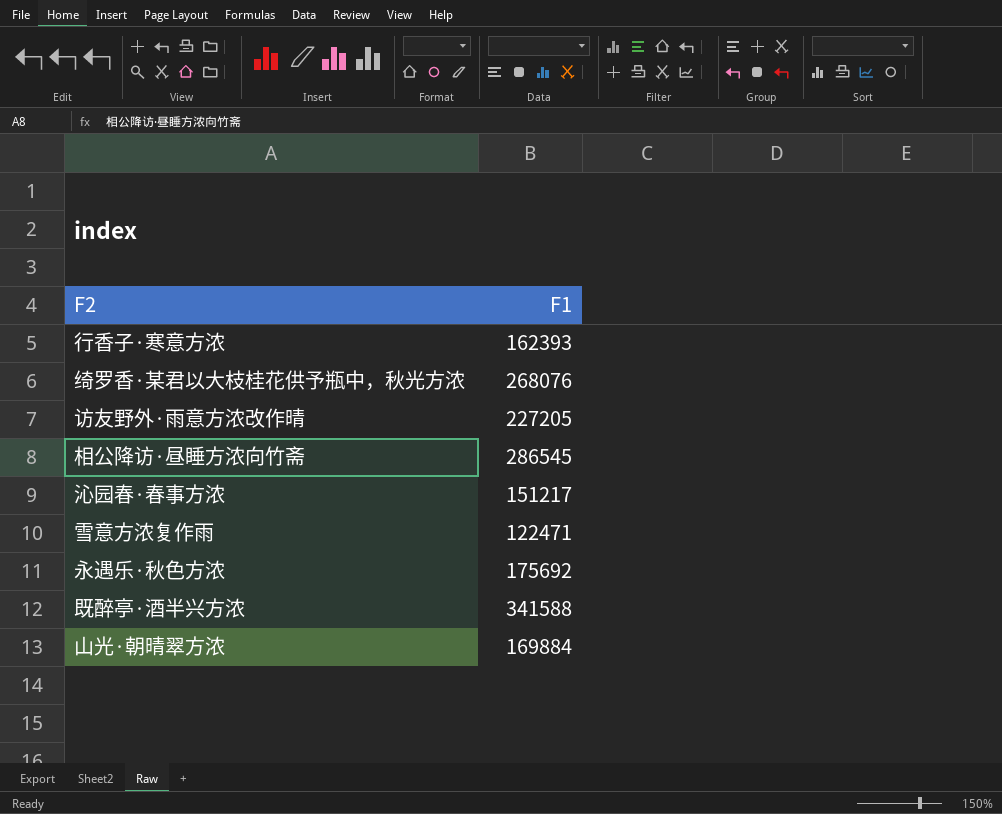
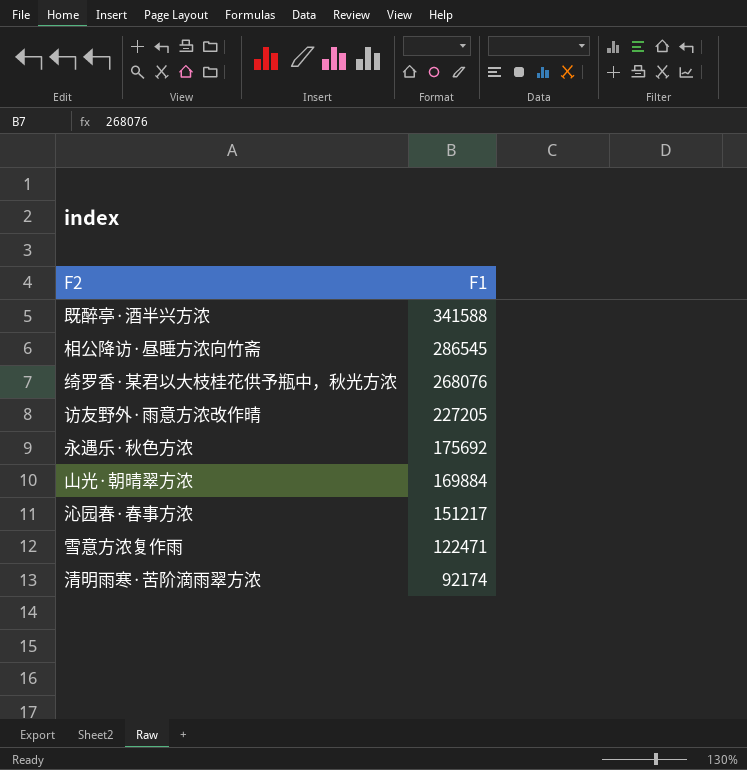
row order: none -> F1 descending
row 行香子·寒意方浓: 162393 -> none
row 清明雨寒·苦阶滴雨翠方浓: none -> 92174

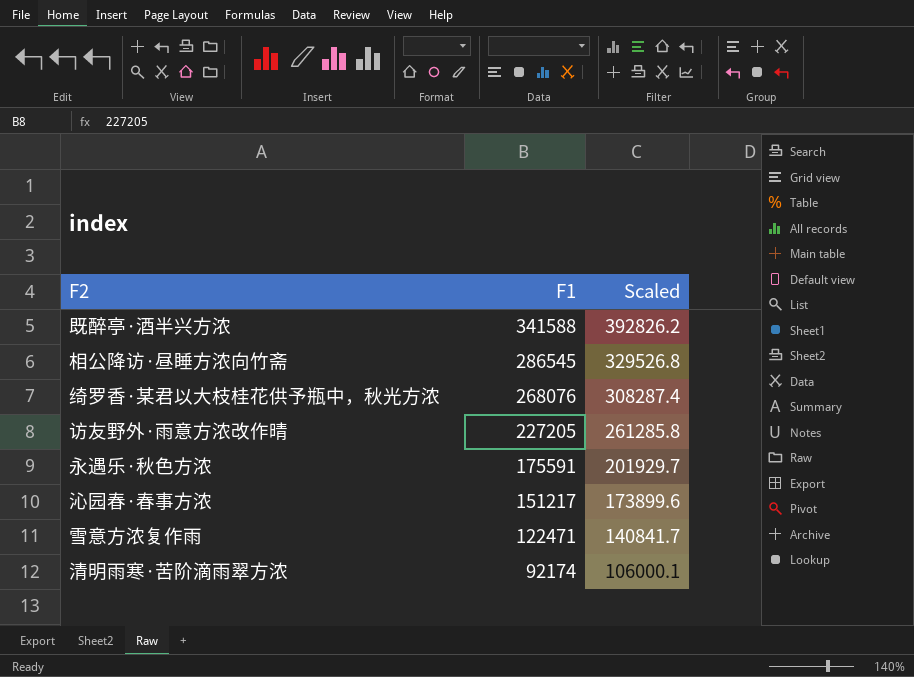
column Scaled | formula: none -> [F1] * 1.15
row 山光·朝晴翠方浓: 169884 -> none
永遇乐·秋色方浓 | F1: 175692 -> 175591

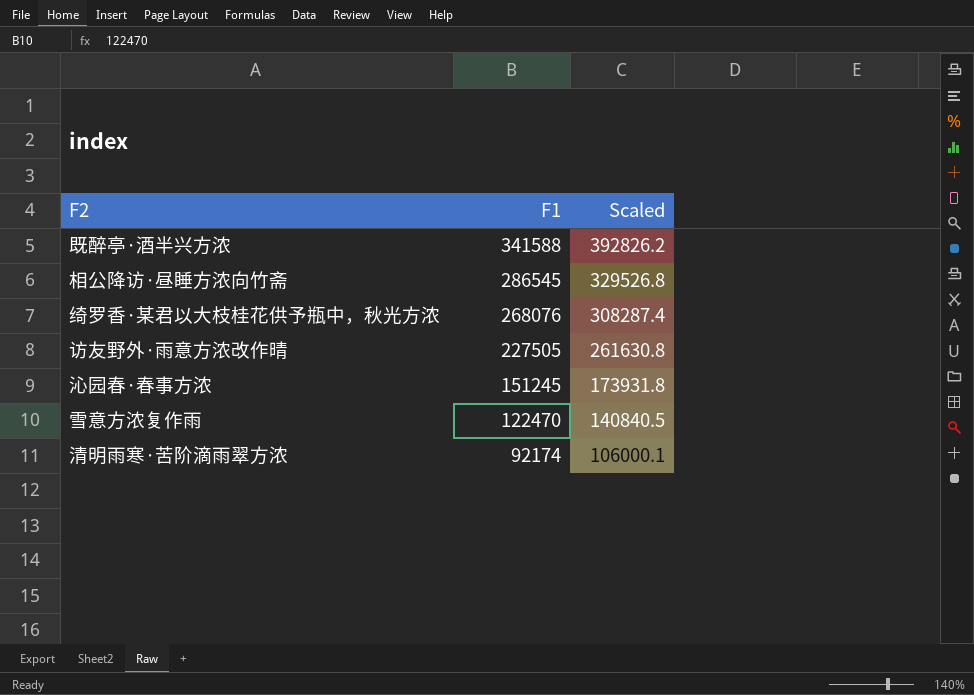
row 永遇乐·秋色方浓: 175591 | 201929.7 -> none
访友野外·雨意方浓改作晴 | F1: 227205 -> 227505
访友野外·雨意方浓改作晴 | Scaled: 261285.8 -> 261630.8
沁园春·春事方浓 | F1: 151217 -> 151245
沁园春·春事方浓 | Scaled: 173899.6 -> 173931.8
雪意方浓复作雨 | F1: 122471 -> 122470
雪意方浓复作雨 | Scaled: 140841.7 -> 140840.5

